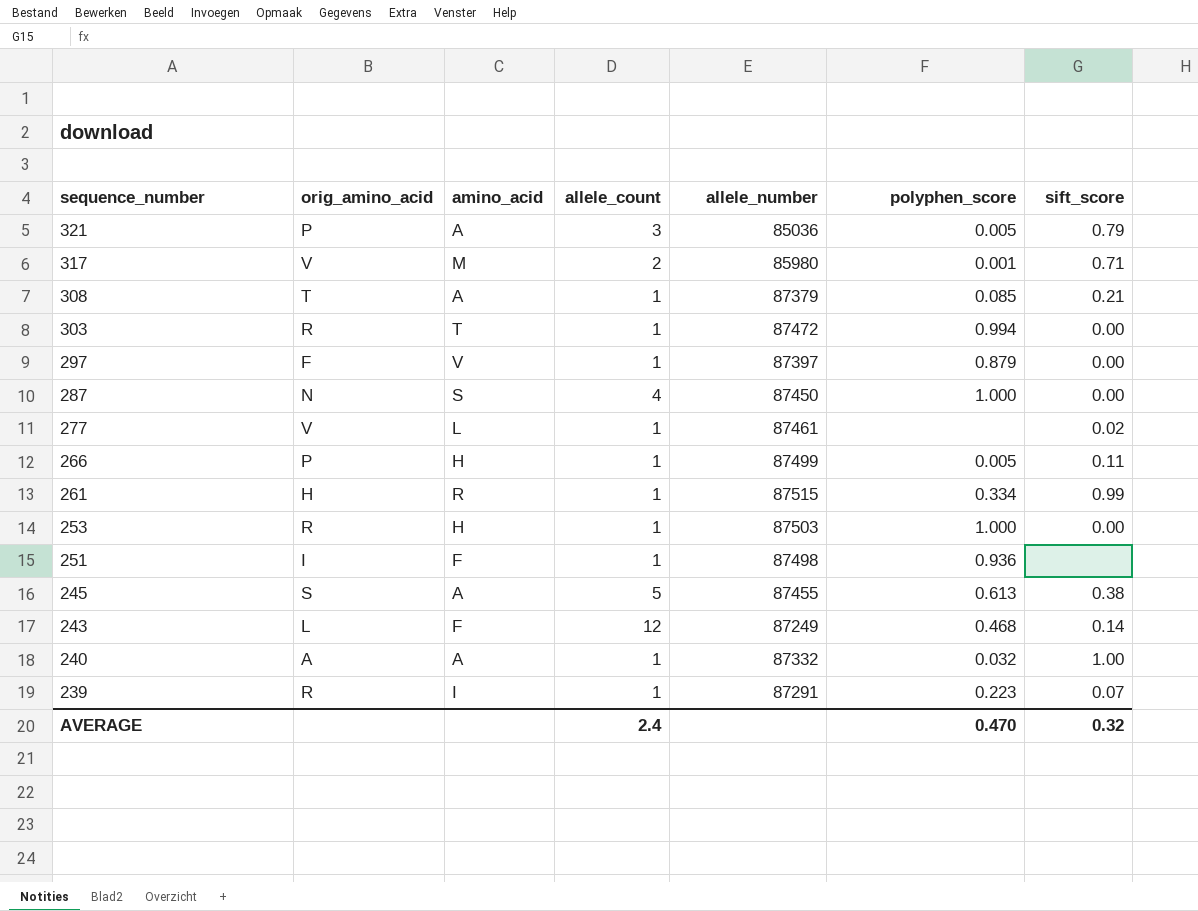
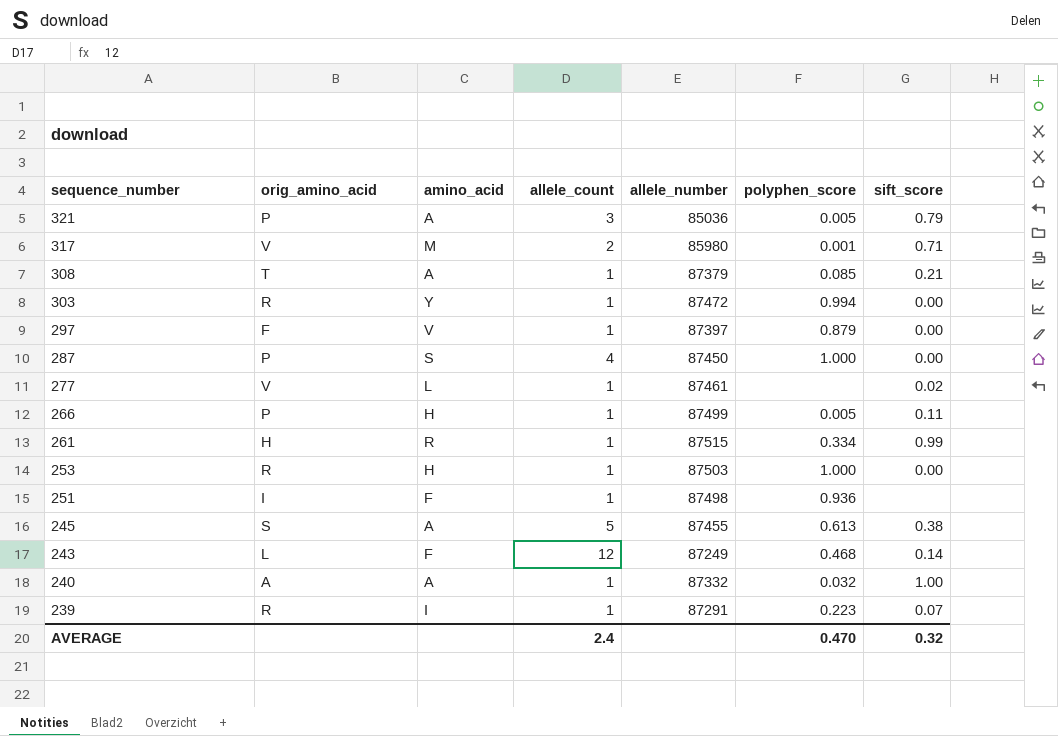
303 | amino_acid: T -> Y
287 | orig_amino_acid: N -> P

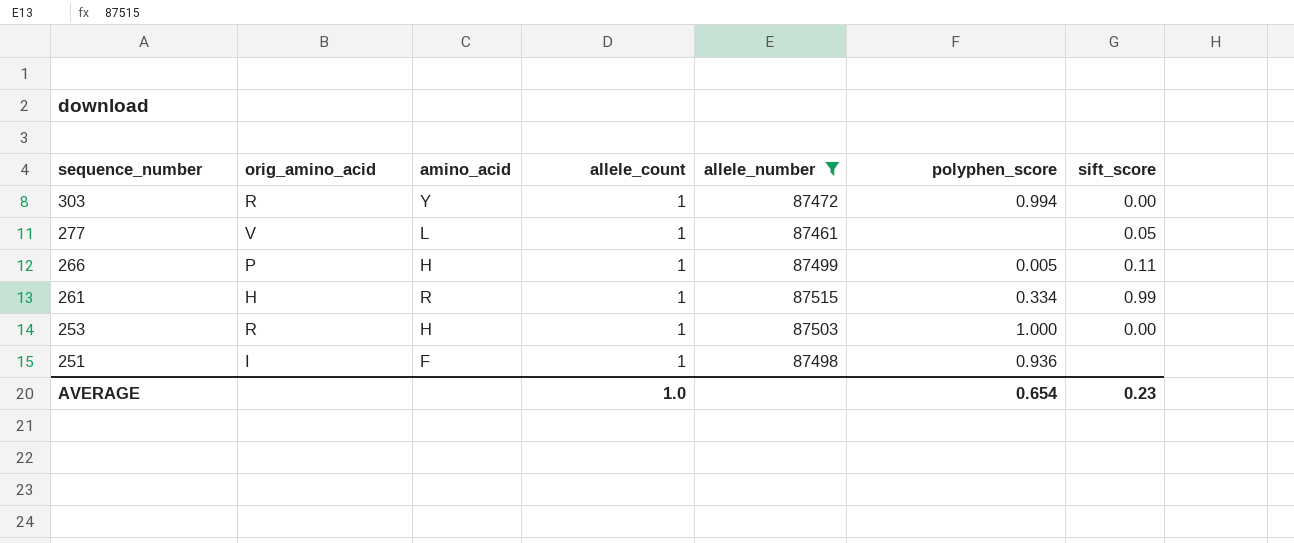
filter: none -> allele_number >= 87461
277 | sift_score: 0.02 -> 0.05
AVERAGE | allele_count: 2.4 -> 1.0
AVERAGE | polyphen_score: 0.470 -> 0.654
AVERAGE | sift_score: 0.32 -> 0.23

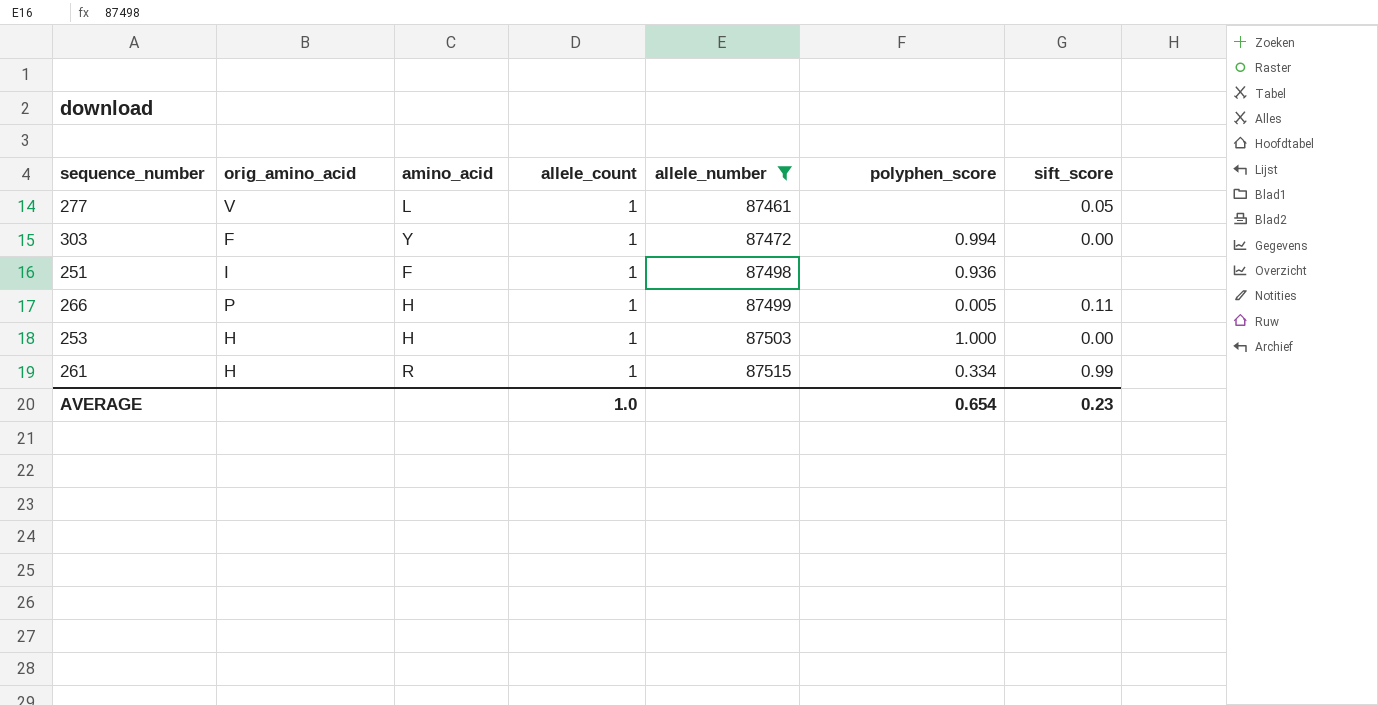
row order: sequence_number descending -> allele_number ascending
303 | orig_amino_acid: R -> F
253 | orig_amino_acid: R -> H

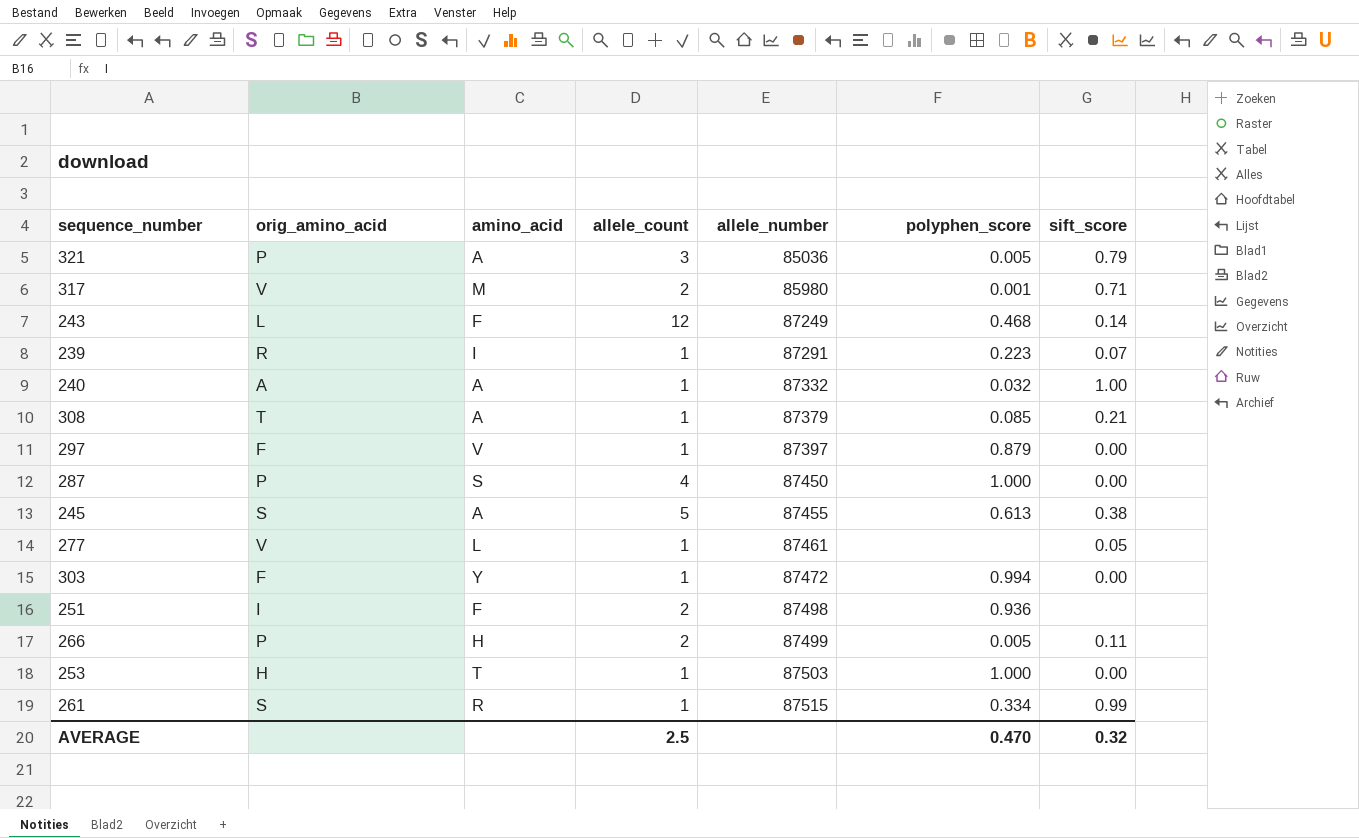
filter: allele_number >= 87461 -> none
251 | allele_count: 1 -> 2
266 | allele_count: 1 -> 2
253 | amino_acid: H -> T
261 | orig_amino_acid: H -> S
AVERAGE | allele_count: 1.0 -> 2.5
AVERAGE | polyphen_score: 0.654 -> 0.470
AVERAGE | sift_score: 0.23 -> 0.32

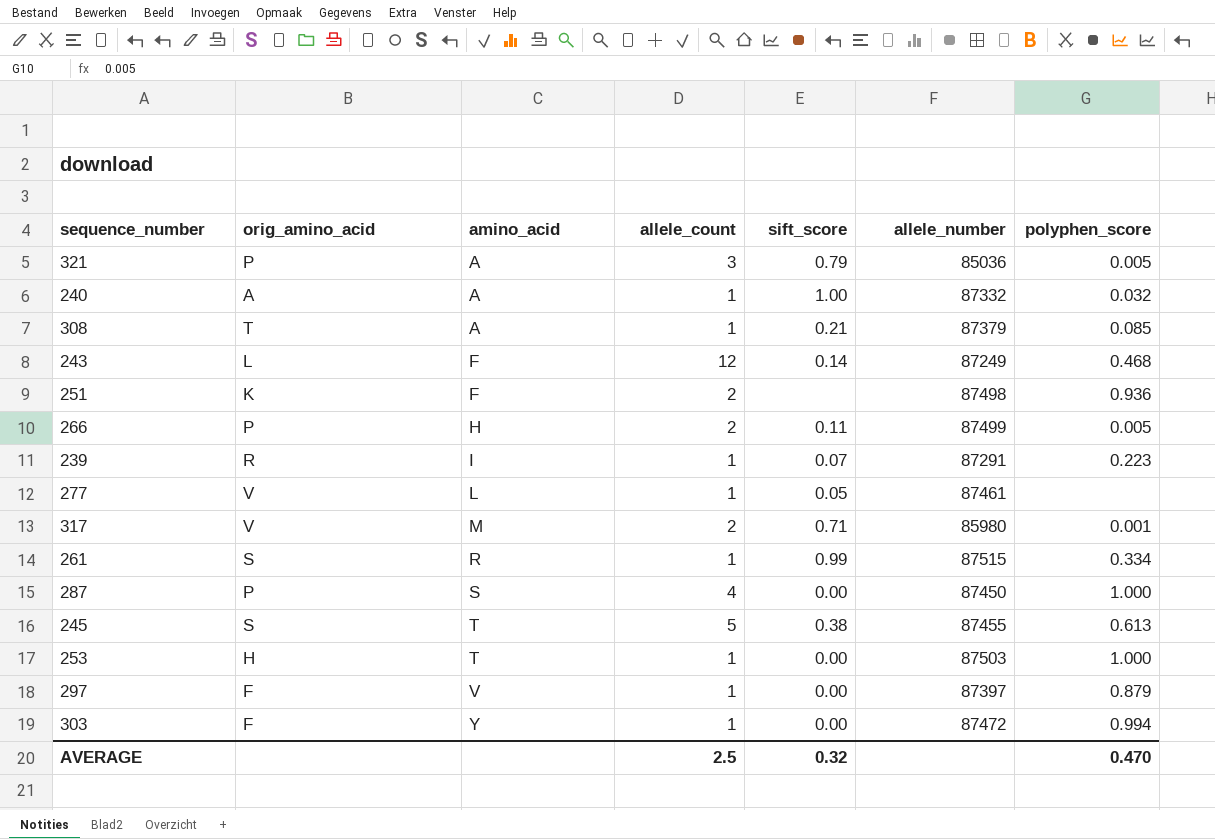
row order: allele_number ascending -> amino_acid ascending
column sift_score | position: 7 -> 5
251 | orig_amino_acid: I -> K
245 | amino_acid: A -> T

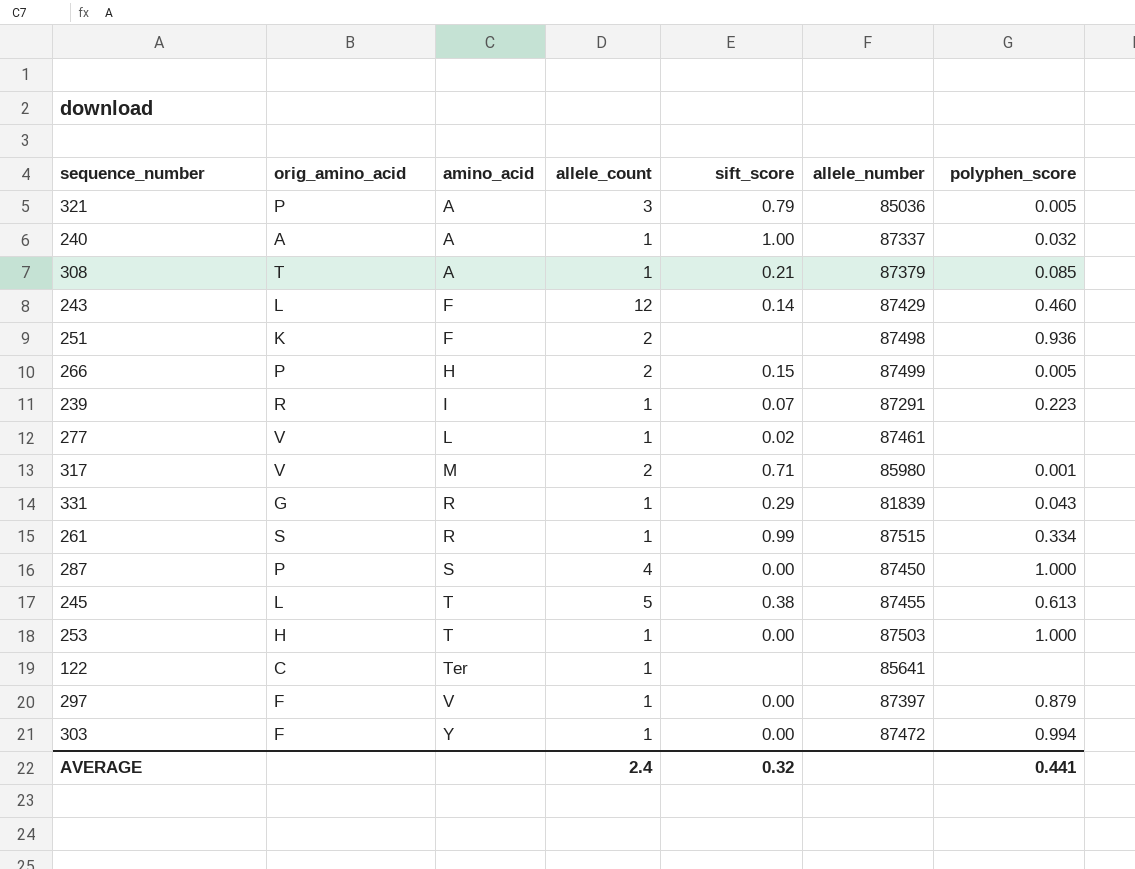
240 | allele_number: 87332 -> 87337
243 | allele_number: 87249 -> 87429
243 | polyphen_score: 0.468 -> 0.460
266 | sift_score: 0.11 -> 0.15
277 | sift_score: 0.05 -> 0.02
row 331: none -> G | R | 1 | 0.29 | 81839 | 0.043
245 | orig_amino_acid: S -> L
row 122: none -> C | Ter | 1 | none | 85641 | none
AVERAGE | allele_count: 2.5 -> 2.4
AVERAGE | polyphen_score: 0.470 -> 0.441

